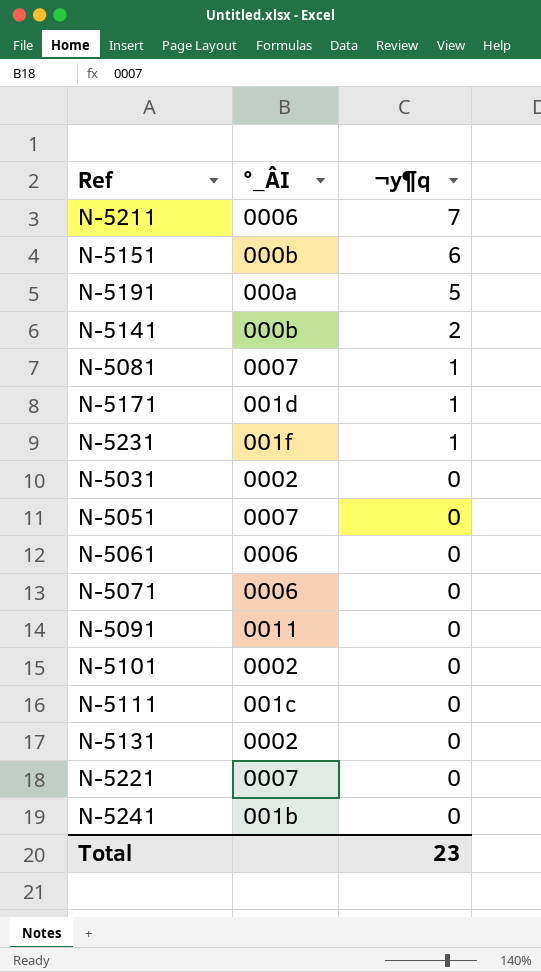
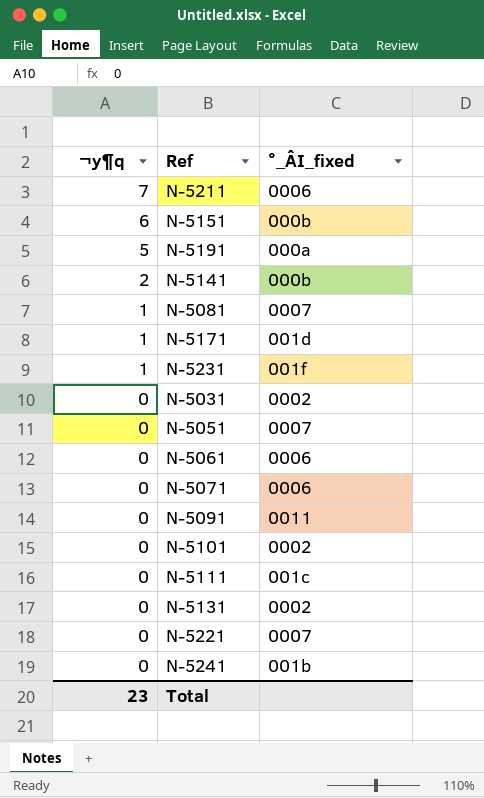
column ¬y¶q | position: 3 -> 1
column name: °_ÂI -> °_ÂI_fixed

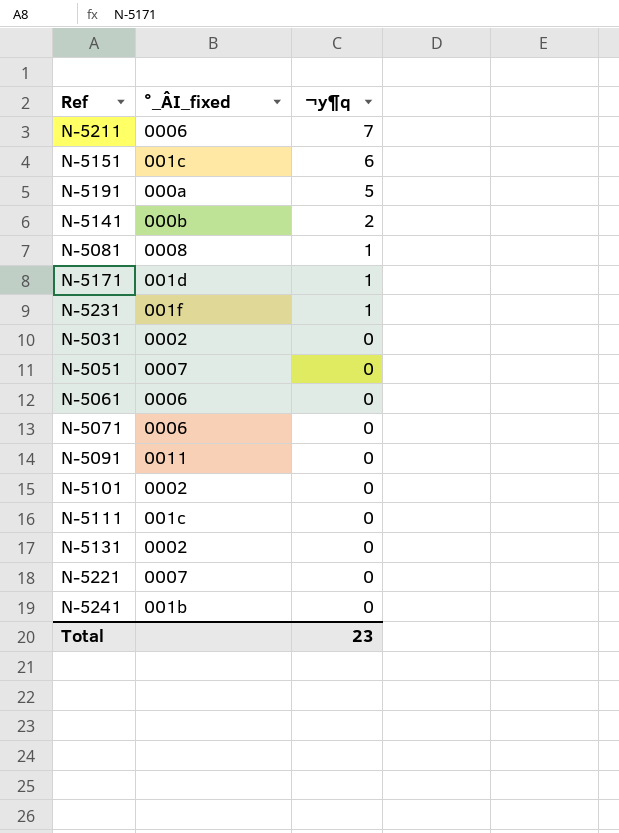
column ¬y¶q | position: 1 -> 3
N-5151 | °_ÂI_fixed: 000b -> 001c
N-5081 | °_ÂI_fixed: 0007 -> 0008

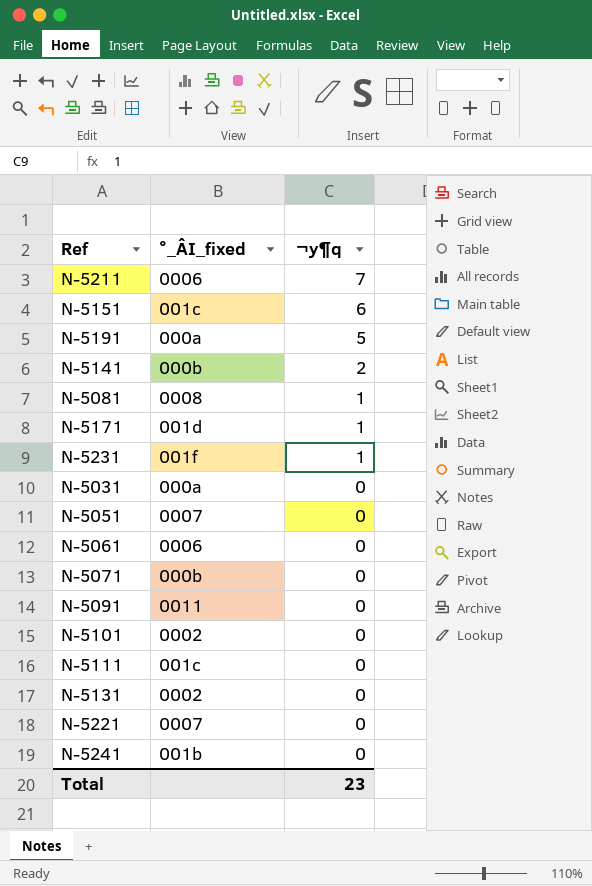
N-5031 | °_ÂI_fixed: 0002 -> 000a
N-5071 | °_ÂI_fixed: 0006 -> 000b

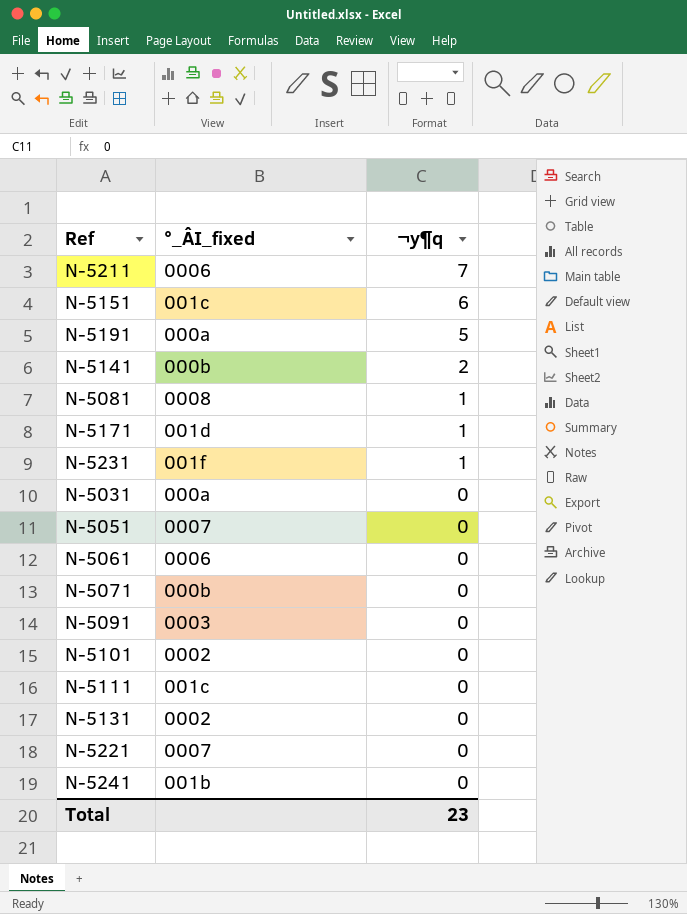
N-5091 | °_ÂI_fixed: 0011 -> 0003

